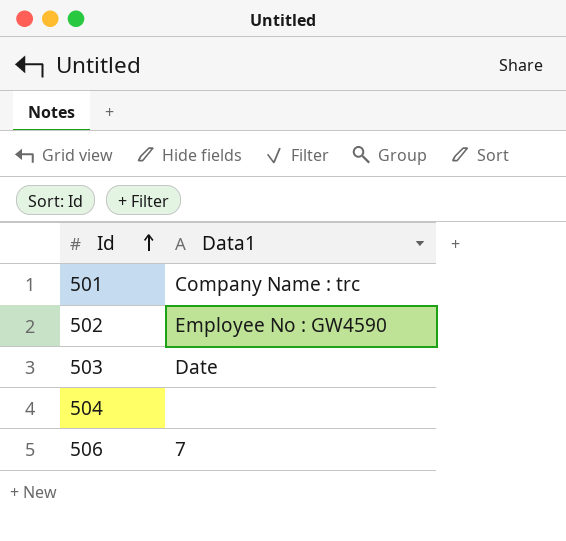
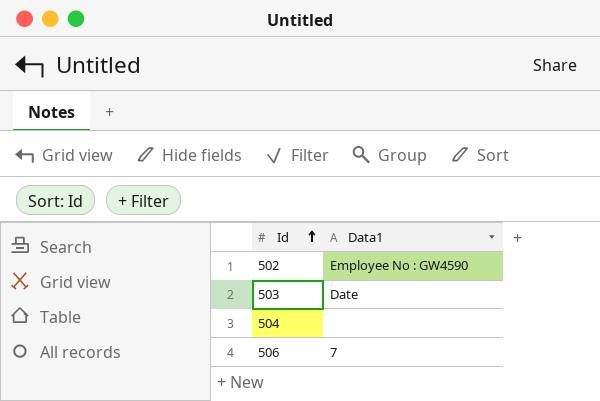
row 501: Company Name : trc -> none

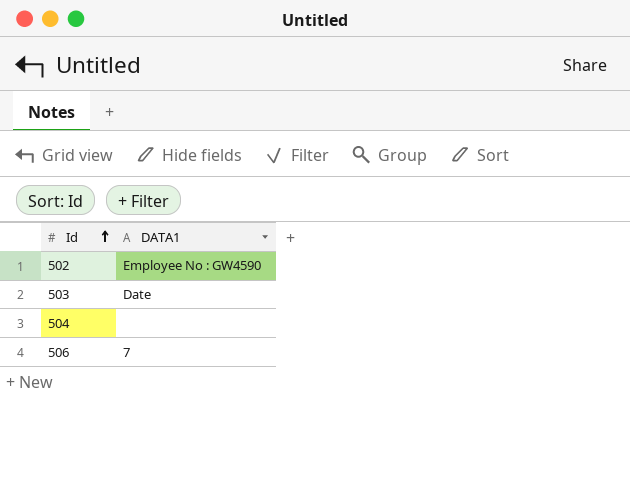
column name: Data1 -> DATA1

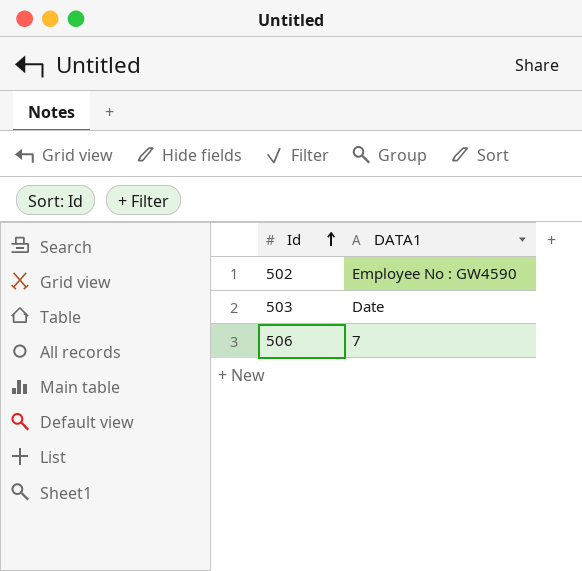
row 504: none -> none

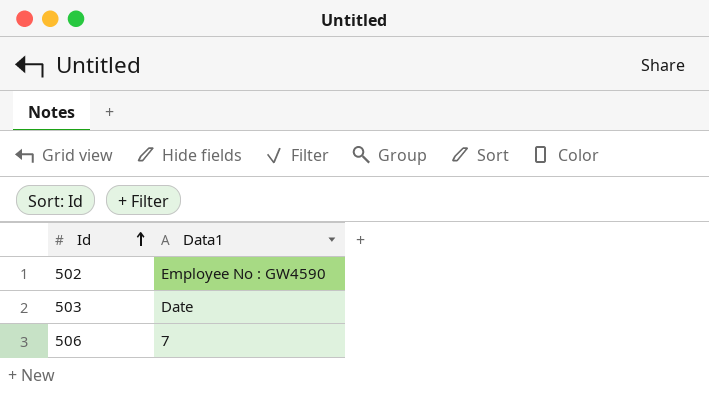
column name: DATA1 -> Data1

